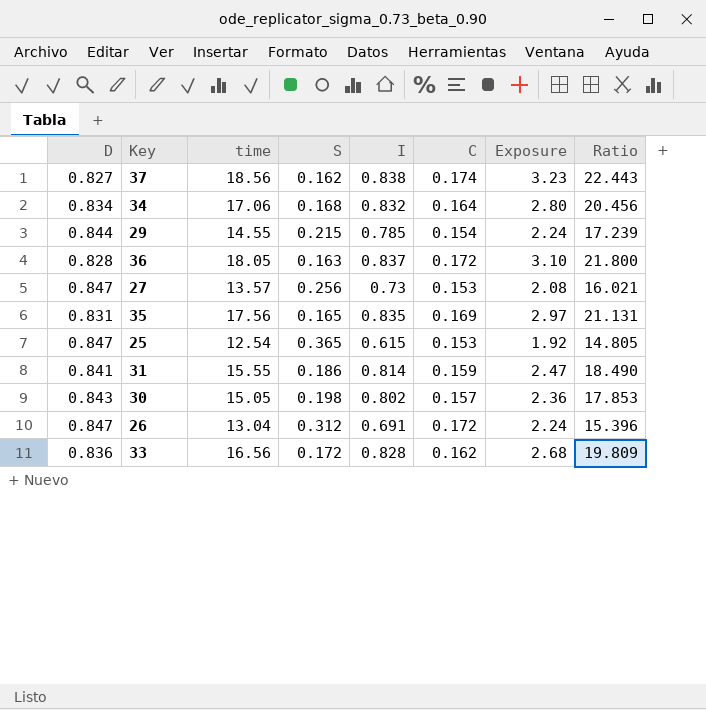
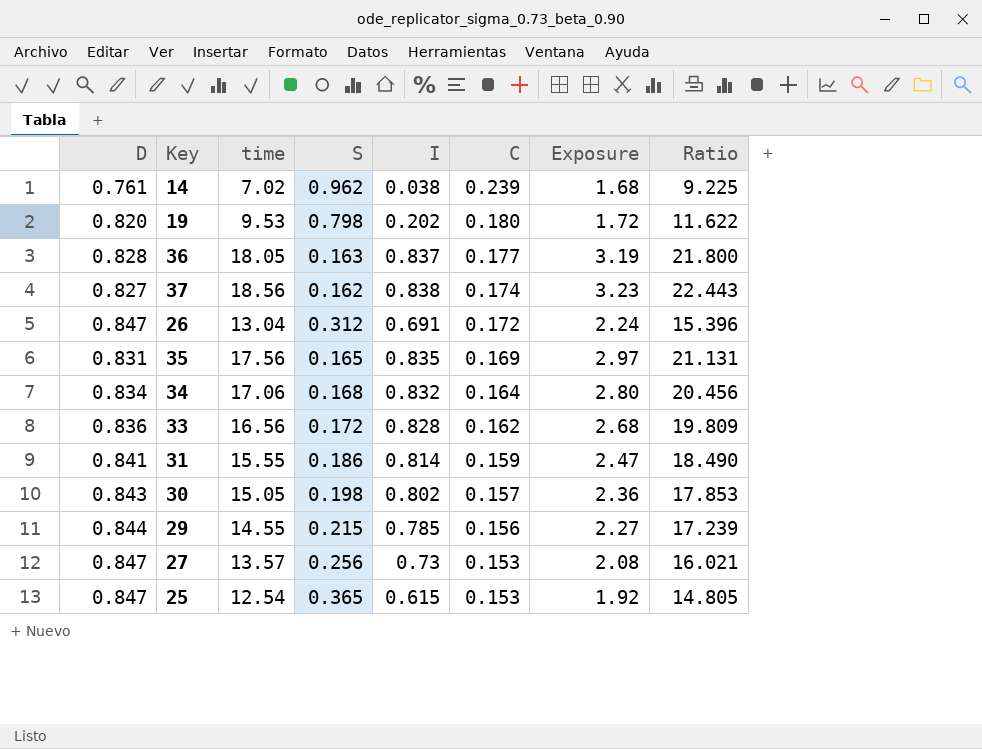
row order: none -> C descending
row 14: none -> 0.761 | 7.02 | 0.962 | 0.038 | 0.239 | 1.68 | 9.225
row 19: none -> 0.820 | 9.53 | 0.798 | 0.202 | 0.180 | 1.72 | 11.622
36 | C: 0.172 -> 0.177
36 | Exposure: 3.10 -> 3.19
29 | C: 0.154 -> 0.156
29 | Exposure: 2.24 -> 2.27

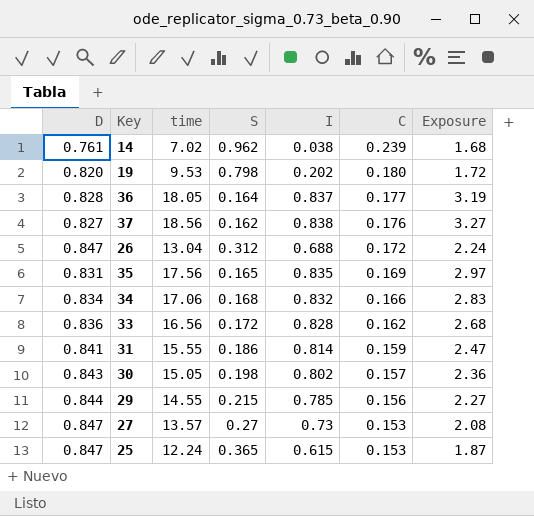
column Ratio | formula: [time] / [D] -> none
36 | S: 0.163 -> 0.164
37 | C: 0.174 -> 0.176
37 | Exposure: 3.23 -> 3.27
26 | I: 0.691 -> 0.688
34 | C: 0.164 -> 0.166
34 | Exposure: 2.80 -> 2.83
27 | S: 0.256 -> 0.27
25 | time: 12.54 -> 12.24
25 | Exposure: 1.92 -> 1.87

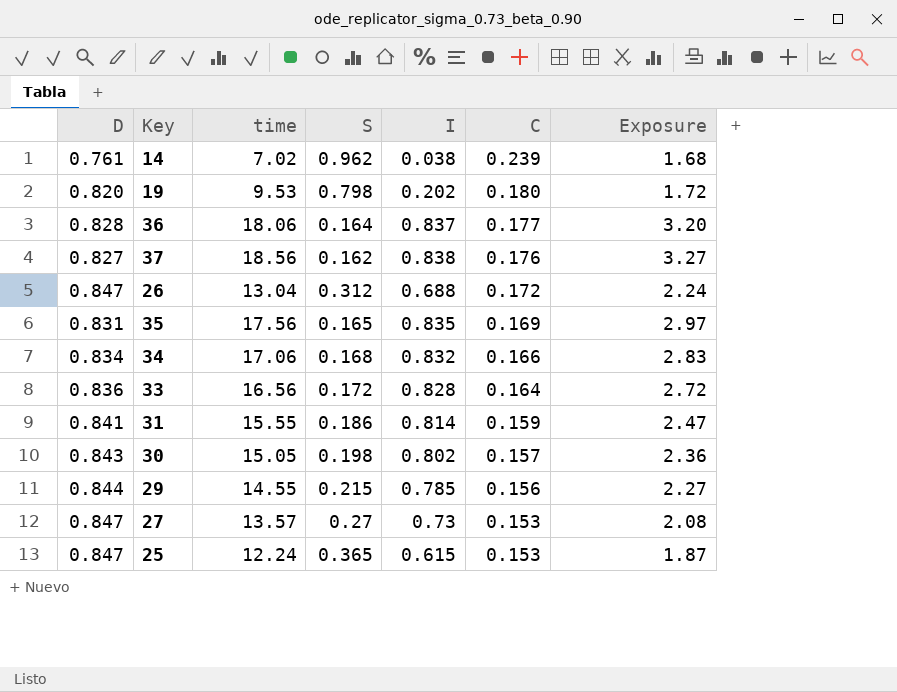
36 | time: 18.05 -> 18.06
36 | Exposure: 3.19 -> 3.20
33 | C: 0.162 -> 0.164
33 | Exposure: 2.68 -> 2.72

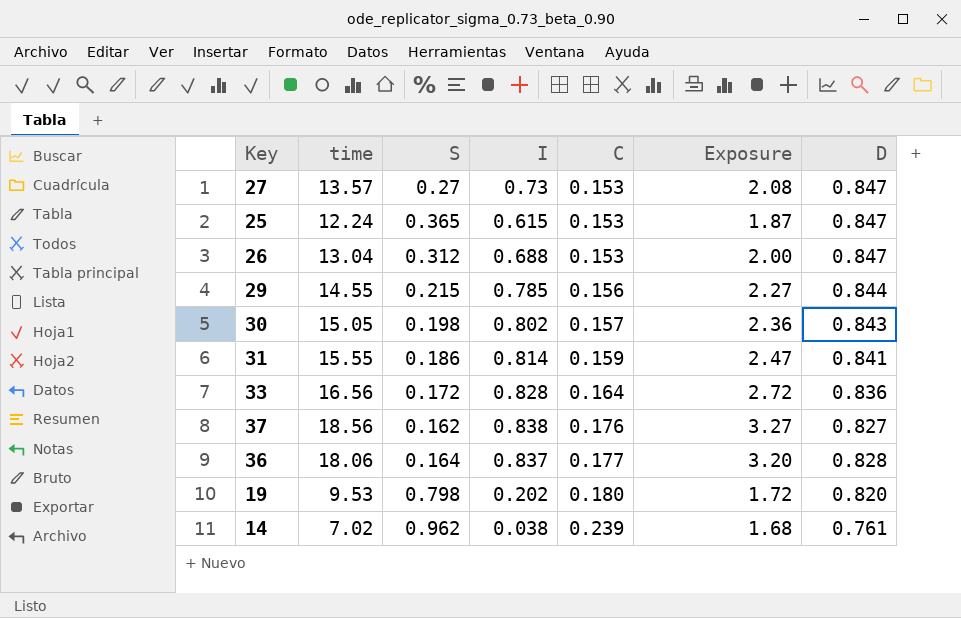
row order: C descending -> C ascending
column D | position: 1 -> 7
row 35: 0.831 | 17.56 | 0.165 | 0.835 | 0.169 | 2.97 -> none
row 34: 0.834 | 17.06 | 0.168 | 0.832 | 0.166 | 2.83 -> none
26 | C: 0.172 -> 0.153
26 | Exposure: 2.24 -> 2.00

